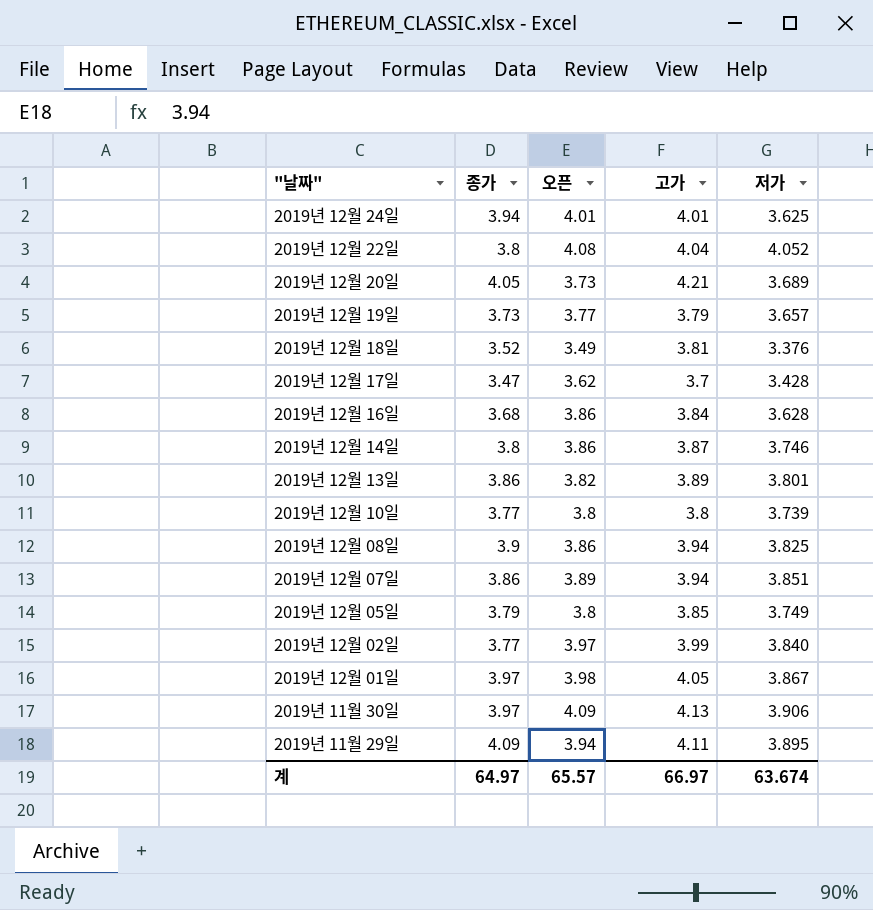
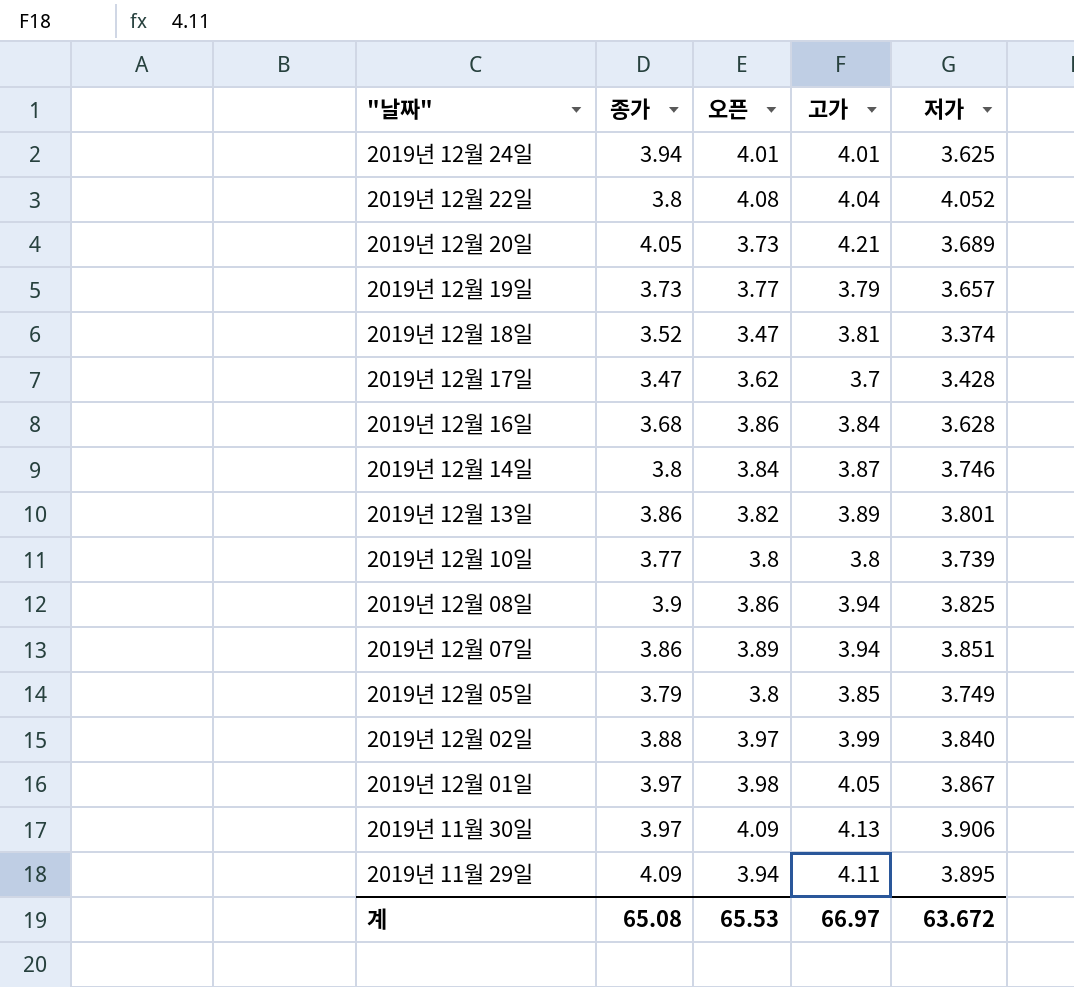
2019년 12월 18일 | 오픈: 3.49 -> 3.47
2019년 12월 18일 | 저가: 3.376 -> 3.374
2019년 12월 14일 | 오픈: 3.86 -> 3.84
2019년 12월 02일 | 종가: 3.77 -> 3.88
계 | 종가: 64.97 -> 65.08
계 | 오픈: 65.57 -> 65.53
계 | 저가: 63.674 -> 63.672

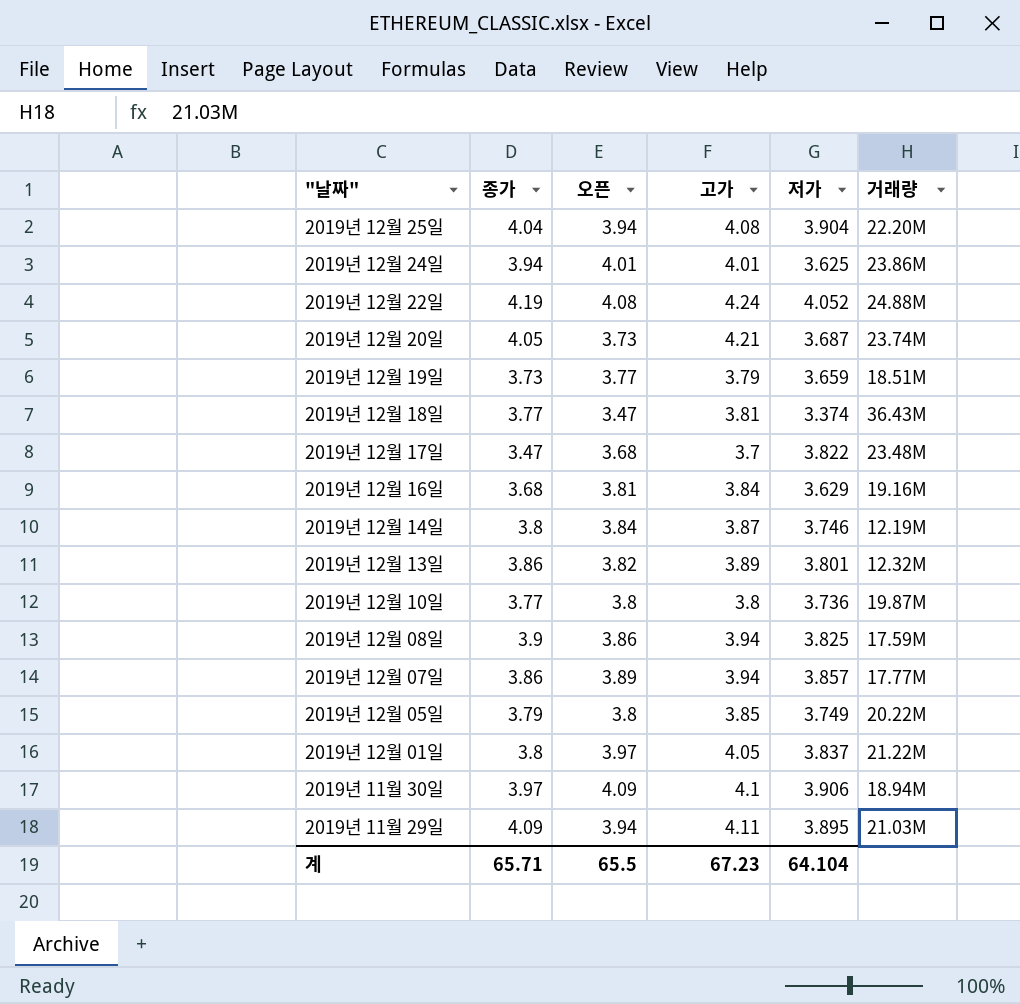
column 거래량 | position: none -> 6
row 2019년 12월 02일: 3.88 | 3.97 | 3.99 | 3.840 -> none
row 2019년 12월 25일: none -> 4.04 | 3.94 | 4.08 | 3.904 | 22.20M
2019년 12월 22일 | 종가: 3.8 -> 4.19
2019년 12월 22일 | 고가: 4.04 -> 4.24
2019년 12월 20일 | 저가: 3.689 -> 3.687
2019년 12월 19일 | 저가: 3.657 -> 3.659
2019년 12월 18일 | 종가: 3.52 -> 3.77
2019년 12월 17일 | 오픈: 3.62 -> 3.68
2019년 12월 17일 | 저가: 3.428 -> 3.822
2019년 12월 16일 | 오픈: 3.86 -> 3.81
2019년 12월 16일 | 저가: 3.628 -> 3.629
2019년 12월 10일 | 저가: 3.739 -> 3.736
2019년 12월 07일 | 저가: 3.851 -> 3.857
2019년 12월 01일 | 종가: 3.97 -> 3.8
2019년 12월 01일 | 오픈: 3.98 -> 3.97
2019년 12월 01일 | 저가: 3.867 -> 3.837
2019년 11월 30일 | 고가: 4.13 -> 4.1
계 | 종가: 65.08 -> 65.71
계 | 오픈: 65.53 -> 65.5
계 | 고가: 66.97 -> 67.23
계 | 저가: 63.672 -> 64.104

